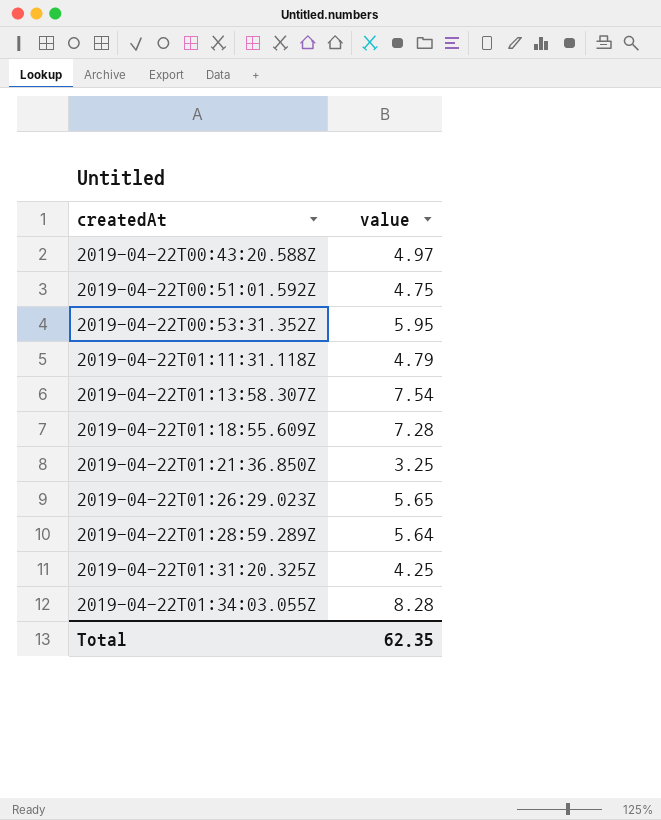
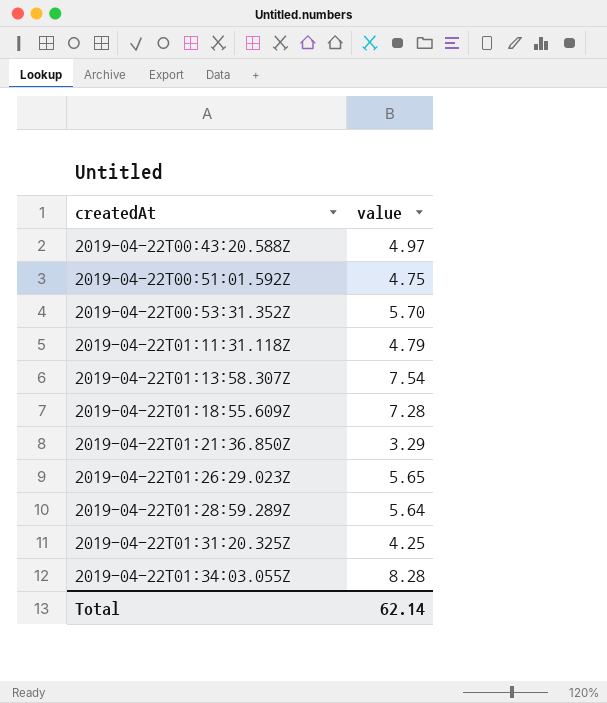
2019-04-22T00:53:31.352Z | value: 5.95 -> 5.70
2019-04-22T01:21:36.850Z | value: 3.25 -> 3.29
Total | value: 62.35 -> 62.14

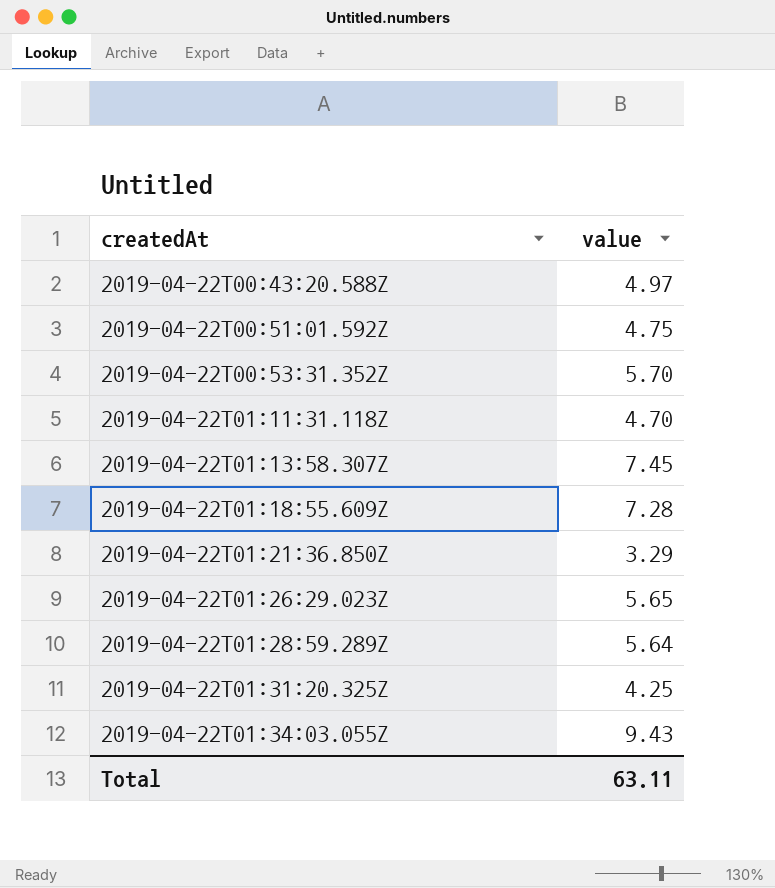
2019-04-22T01:11:31.118Z | value: 4.79 -> 4.70
2019-04-22T01:13:58.307Z | value: 7.54 -> 7.45
2019-04-22T01:34:03.055Z | value: 8.28 -> 9.43
Total | value: 62.14 -> 63.11

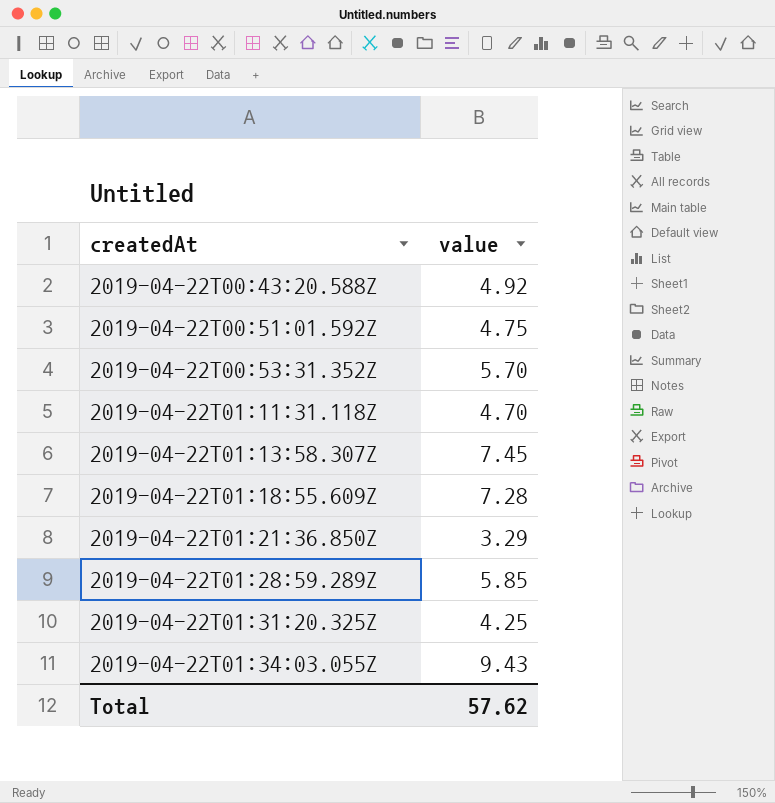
row 2019-04-22T01:26:29.023Z: 5.65 -> none
2019-04-22T00:43:20.588Z | value: 4.97 -> 4.92
2019-04-22T01:28:59.289Z | value: 5.64 -> 5.85
Total | value: 63.11 -> 57.62

